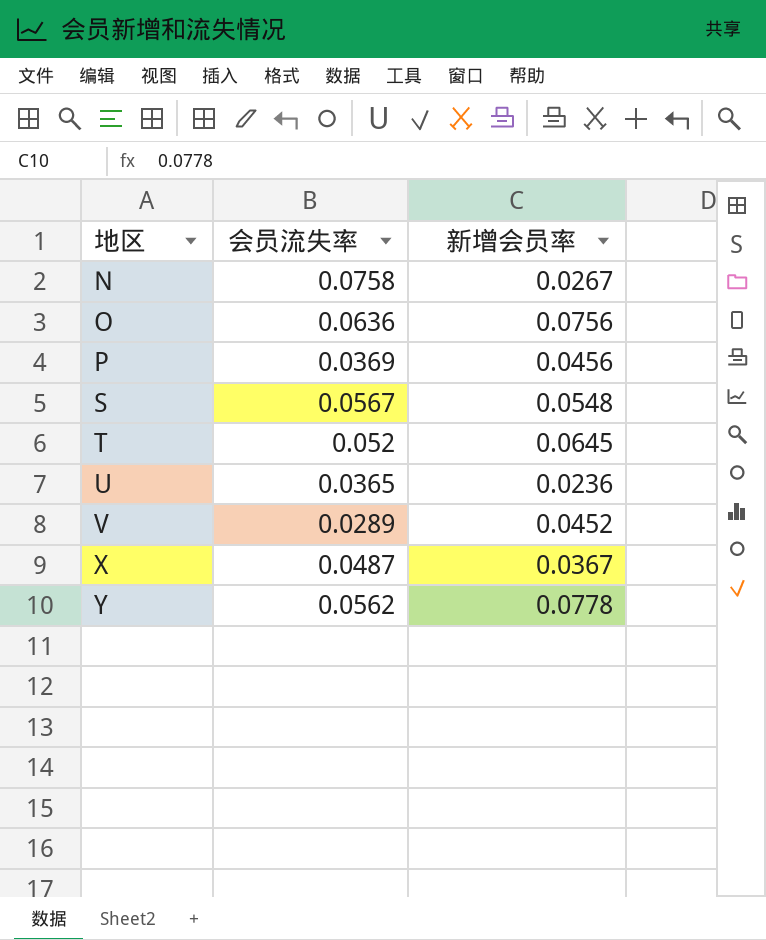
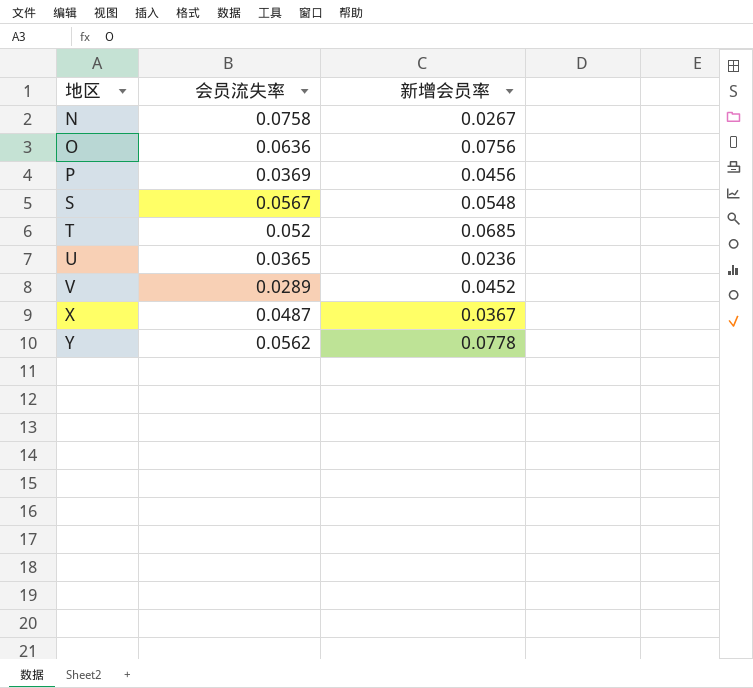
T | 新增会员率: 0.0645 -> 0.0685

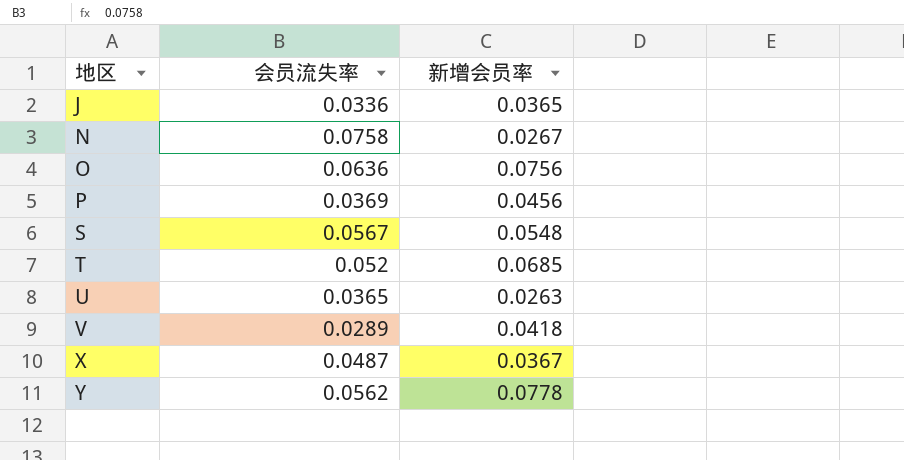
row J: none -> 0.0336 | 0.0365
U | 新增会员率: 0.0236 -> 0.0263
V | 新增会员率: 0.0452 -> 0.0418

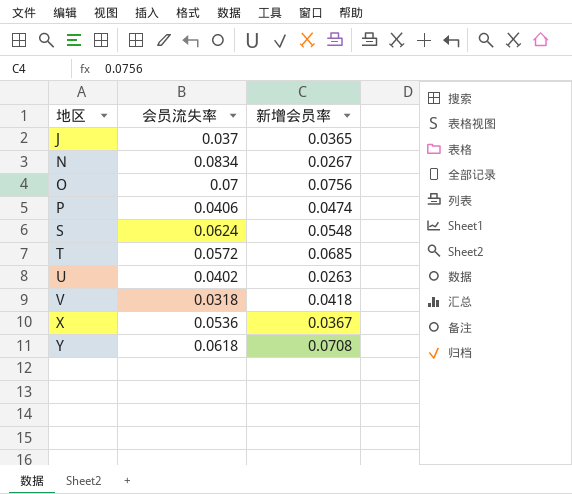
J | 会员流失率: 0.0336 -> 0.037
N | 会员流失率: 0.0758 -> 0.0834
O | 会员流失率: 0.0636 -> 0.07
P | 会员流失率: 0.0369 -> 0.0406
P | 新增会员率: 0.0456 -> 0.0474
S | 会员流失率: 0.0567 -> 0.0624
T | 会员流失率: 0.052 -> 0.0572
U | 会员流失率: 0.0365 -> 0.0402
V | 会员流失率: 0.0289 -> 0.0318
X | 会员流失率: 0.0487 -> 0.0536
Y | 会员流失率: 0.0562 -> 0.0618
Y | 新增会员率: 0.0778 -> 0.0708

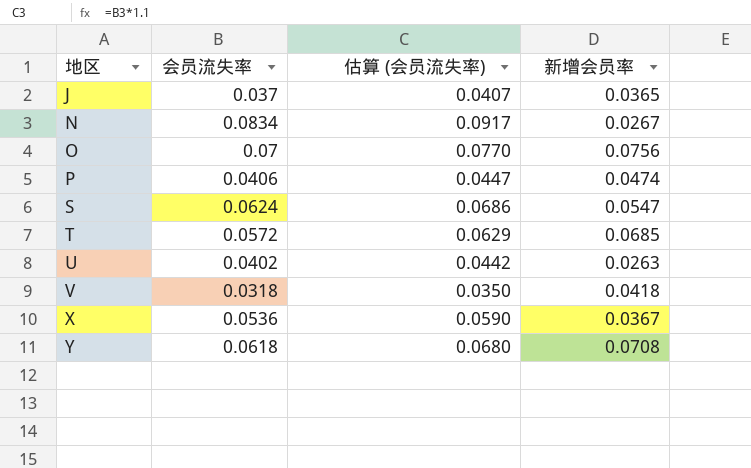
column 估算 (会员流失率) | formula: none -> [会员流失率] * 1.1
S | 新增会员率: 0.0548 -> 0.0547

